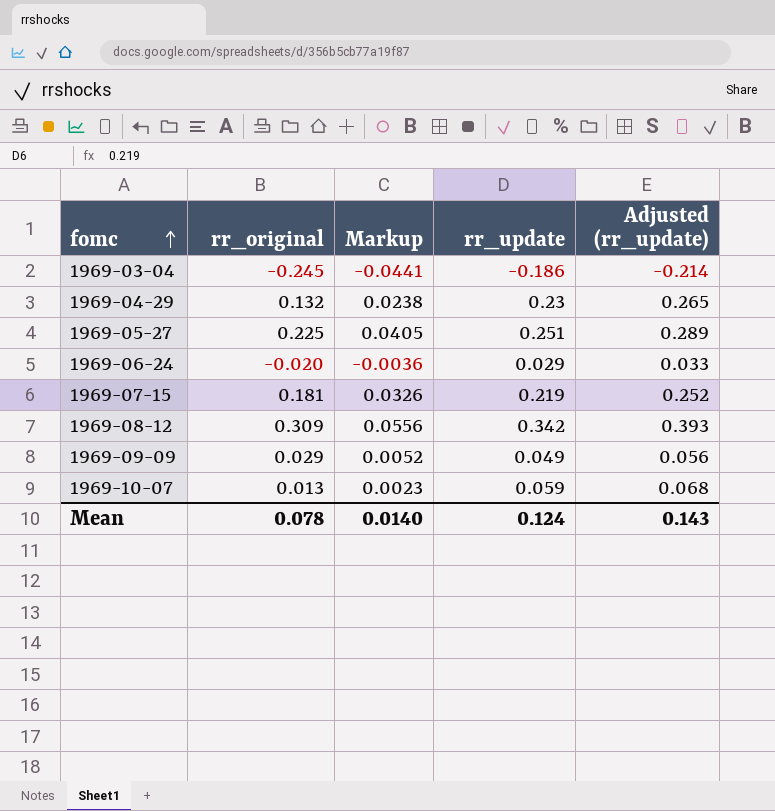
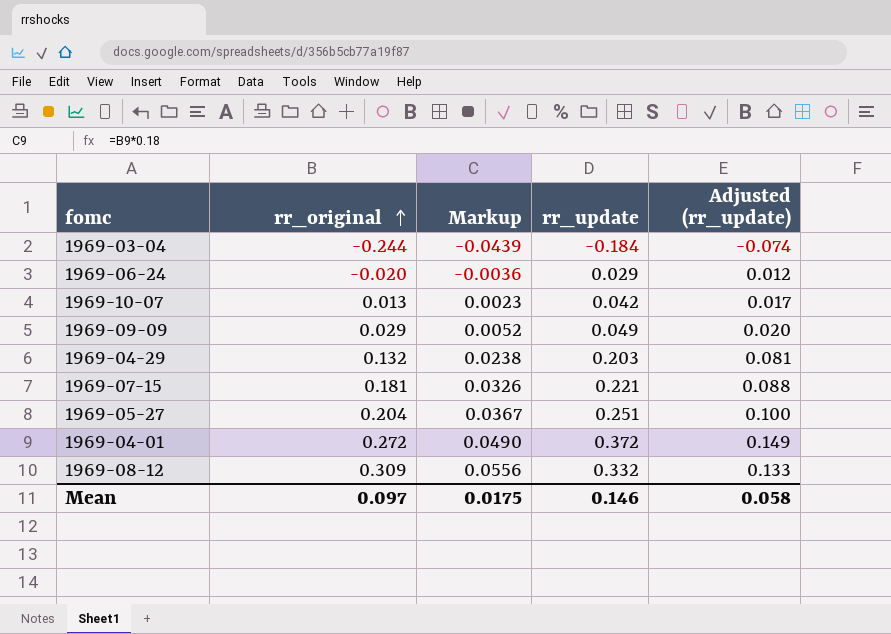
row order: fomc ascending -> rr_original ascending
column Adjusted (rr_update) | formula: [rr_update] * 1.15 -> [rr_update] * 0.4
1969-03-04 | rr_original: -0.245 -> -0.244
1969-03-04 | Markup: -0.0441 -> -0.0439
1969-03-04 | rr_update: -0.186 -> -0.184
1969-10-07 | rr_update: 0.059 -> 0.042
1969-04-29 | rr_update: 0.23 -> 0.203
1969-07-15 | rr_update: 0.219 -> 0.221
1969-05-27 | rr_original: 0.225 -> 0.204
1969-05-27 | Markup: 0.0405 -> 0.0367
row 1969-04-01: none -> 0.272 | 0.0490 | 0.372 | 0.149
1969-08-12 | rr_update: 0.342 -> 0.332
Mean | rr_original: 0.078 -> 0.097
Mean | Markup: 0.0140 -> 0.0175
Mean | rr_update: 0.124 -> 0.146
Mean | Adjusted (rr_update): 0.143 -> 0.058

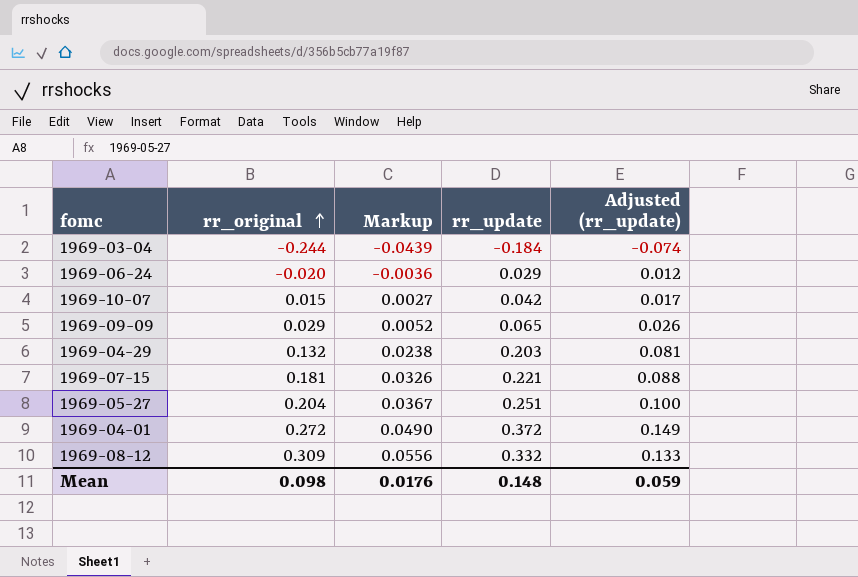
1969-10-07 | rr_original: 0.013 -> 0.015
1969-10-07 | Markup: 0.0023 -> 0.0027
1969-09-09 | rr_update: 0.049 -> 0.065
1969-09-09 | Adjusted (rr_update): 0.020 -> 0.026
Mean | rr_original: 0.097 -> 0.098
Mean | Markup: 0.0175 -> 0.0176
Mean | rr_update: 0.146 -> 0.148
Mean | Adjusted (rr_update): 0.058 -> 0.059

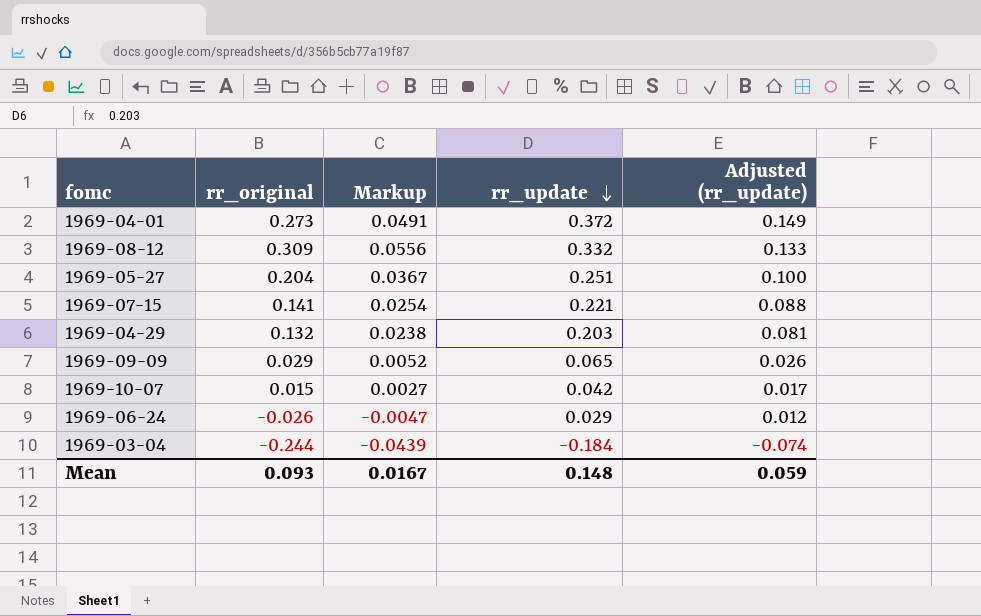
row order: rr_original ascending -> rr_update descending
1969-04-01 | rr_original: 0.272 -> 0.273
1969-04-01 | Markup: 0.0490 -> 0.0491
1969-07-15 | rr_original: 0.181 -> 0.141
1969-07-15 | Markup: 0.0326 -> 0.0254
1969-06-24 | rr_original: -0.020 -> -0.026
1969-06-24 | Markup: -0.0036 -> -0.0047
Mean | rr_original: 0.098 -> 0.093
Mean | Markup: 0.0176 -> 0.0167

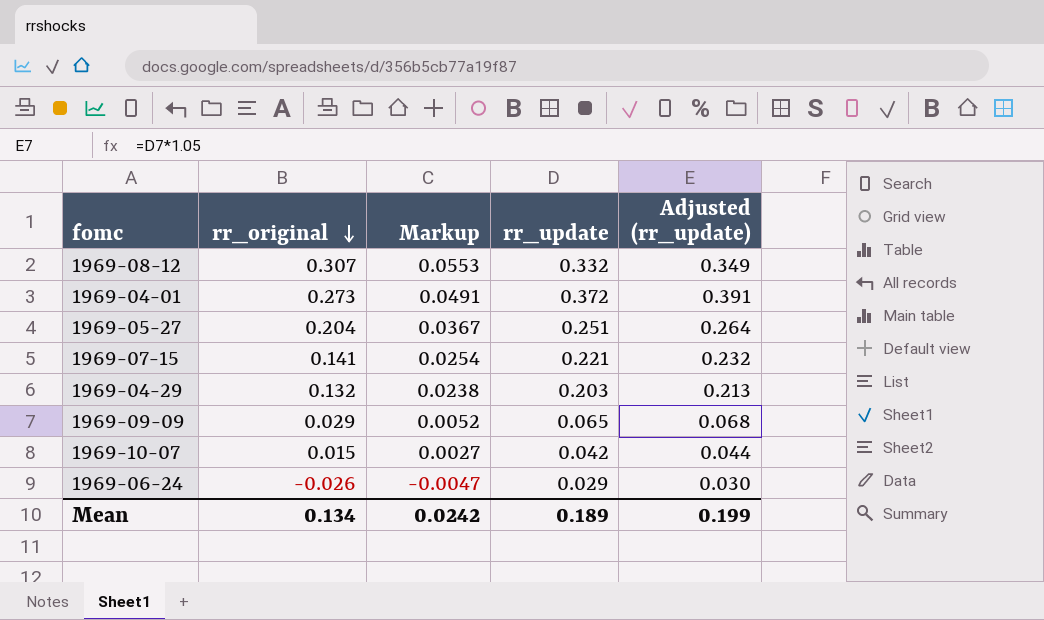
row order: rr_update descending -> rr_original descending
column Adjusted (rr_update) | formula: [rr_update] * 0.4 -> [rr_update] * 1.05
row 1969-03-04: -0.244 | -0.0439 | -0.184 | -0.074 -> none
1969-08-12 | rr_original: 0.309 -> 0.307
1969-08-12 | Markup: 0.0556 -> 0.0553
Mean | rr_original: 0.093 -> 0.134
Mean | Markup: 0.0167 -> 0.0242
Mean | rr_update: 0.148 -> 0.189
Mean | Adjusted (rr_update): 0.059 -> 0.199

